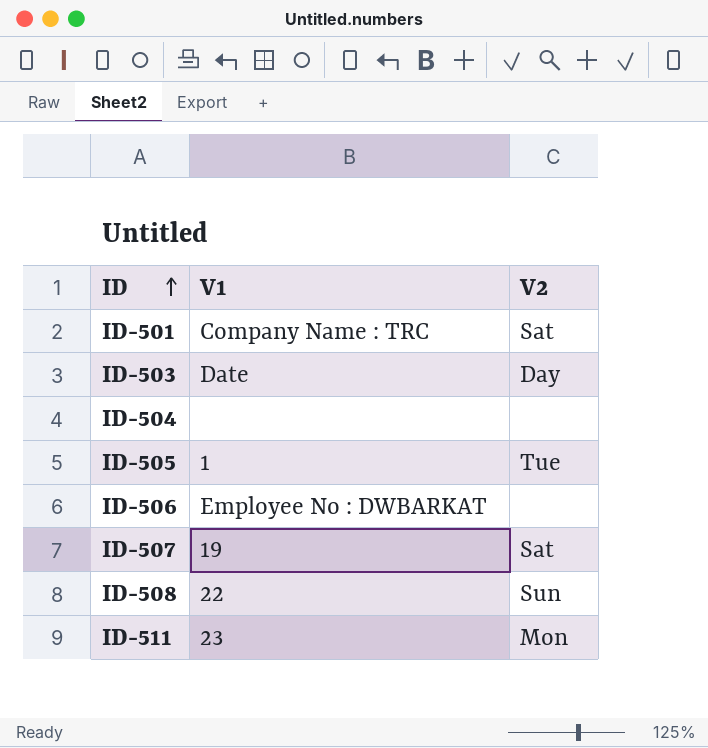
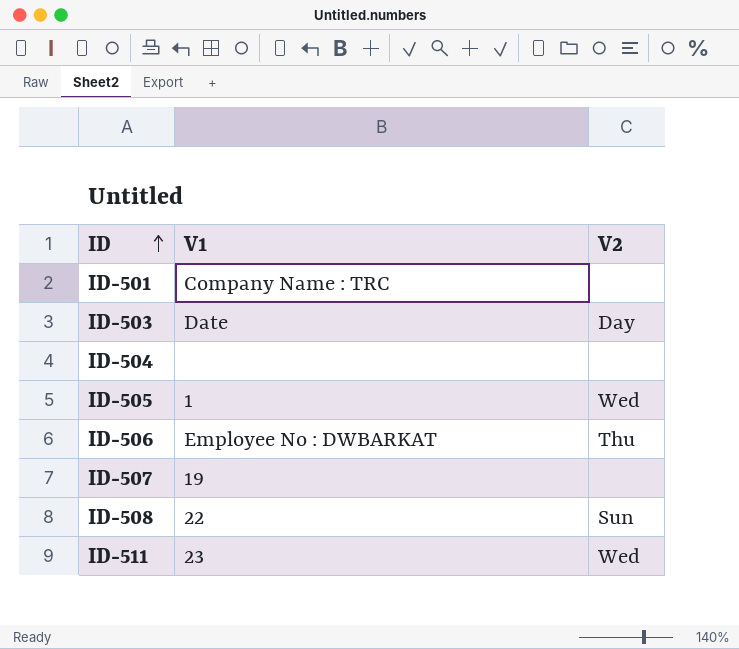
ID-501 | V2: Sat -> none
ID-505 | V2: Tue -> Wed
ID-506 | V2: none -> Thu
ID-507 | V2: Sat -> none
ID-511 | V2: Mon -> Wed

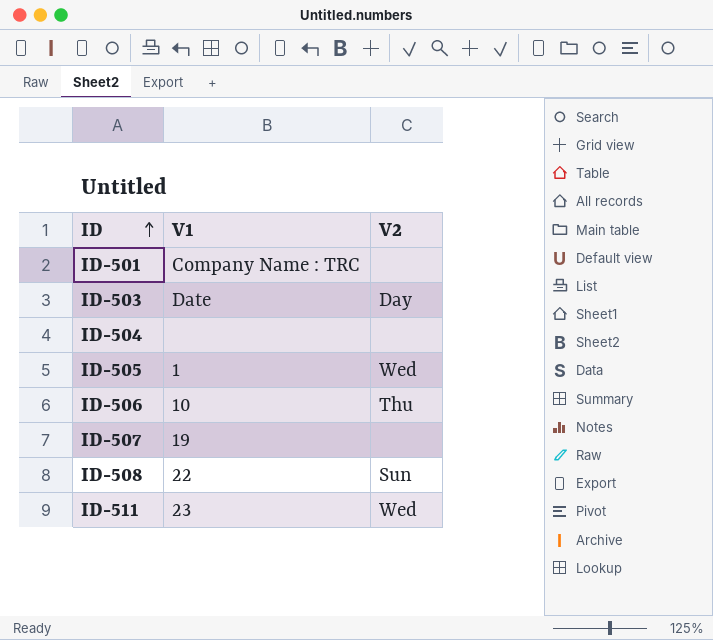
ID-506 | V1: Employee No : DWBARKAT -> 10

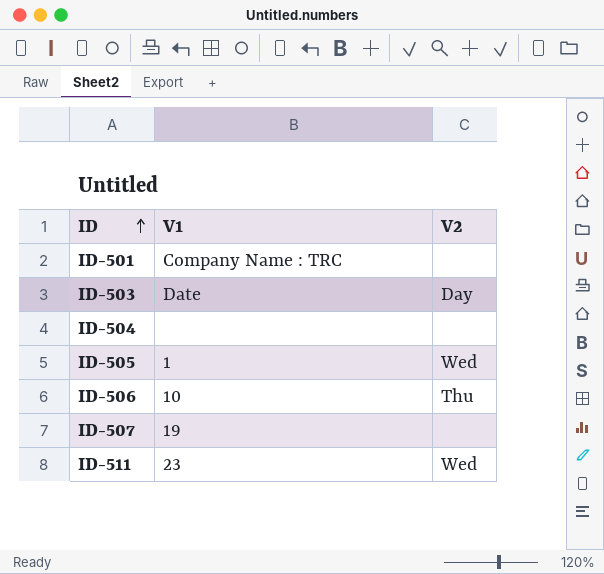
row ID-508: 22 | Sun -> none

